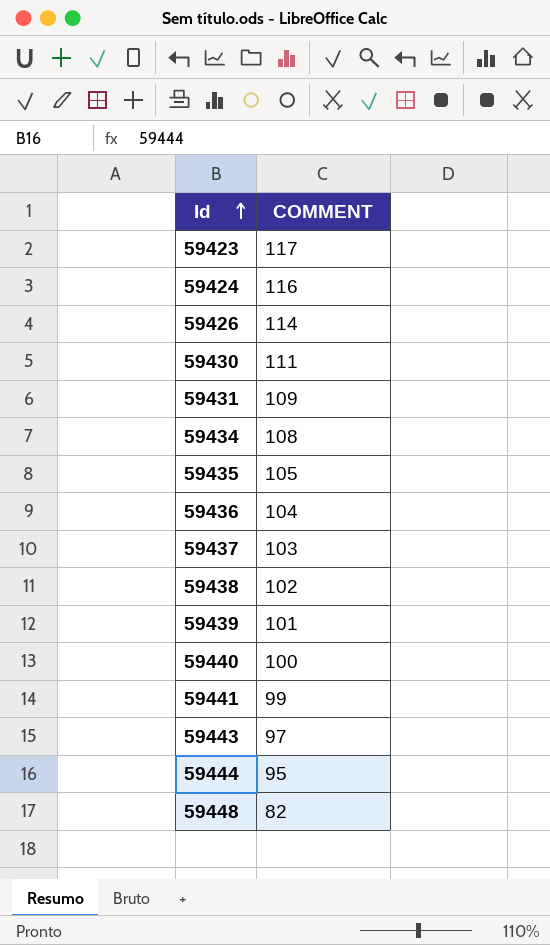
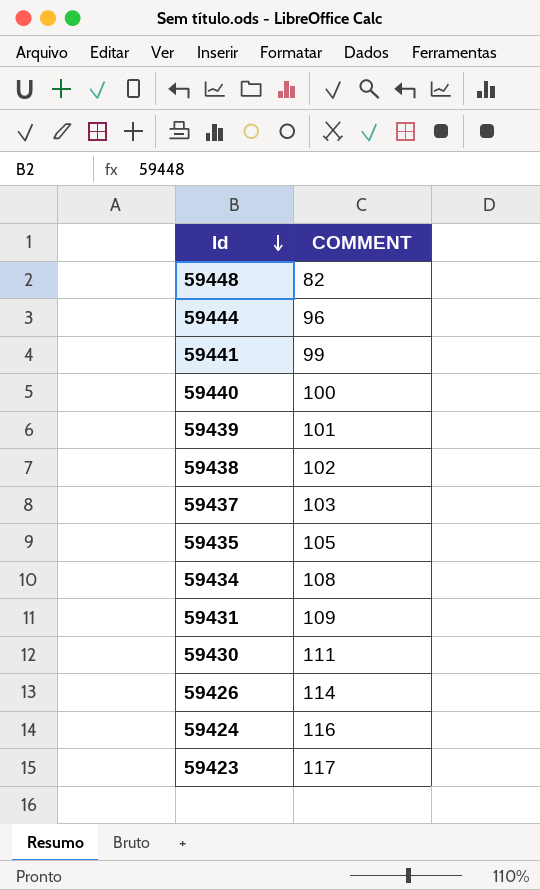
row order: Id ascending -> Id descending
row 59436: 104 -> none
row 59443: 97 -> none
59444 | COMMENT: 95 -> 96

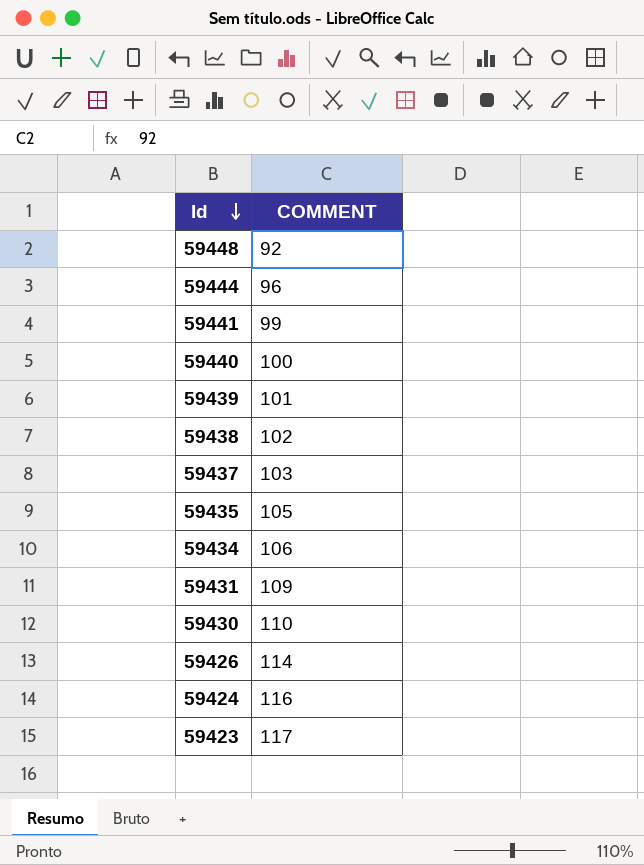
59448 | COMMENT: 82 -> 92
59434 | COMMENT: 108 -> 106
59430 | COMMENT: 111 -> 110

